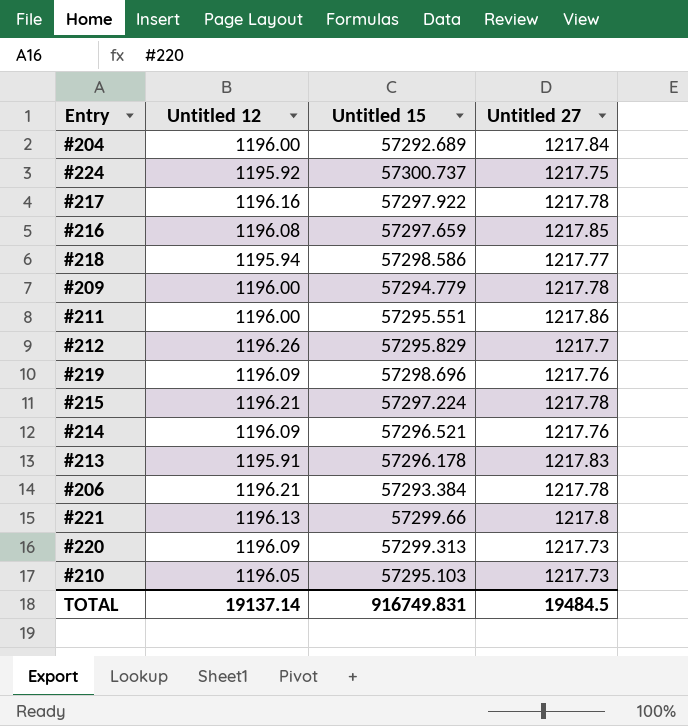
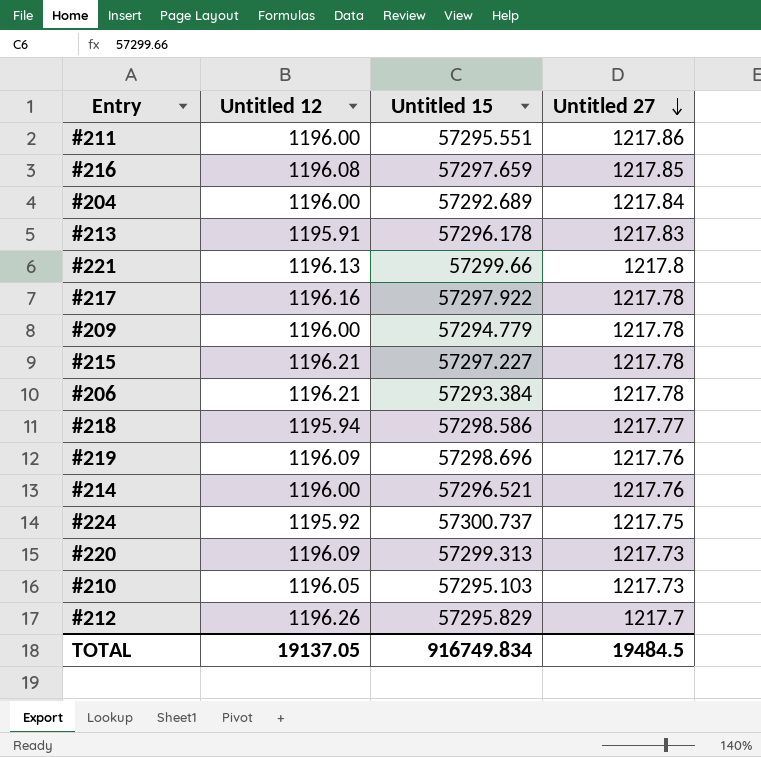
row order: none -> Untitled 27 descending
#215 | Untitled 15: 57297.224 -> 57297.227
#214 | Untitled 12: 1196.09 -> 1196.00
TOTAL | Untitled 12: 19137.14 -> 19137.05
TOTAL | Untitled 15: 916749.831 -> 916749.834

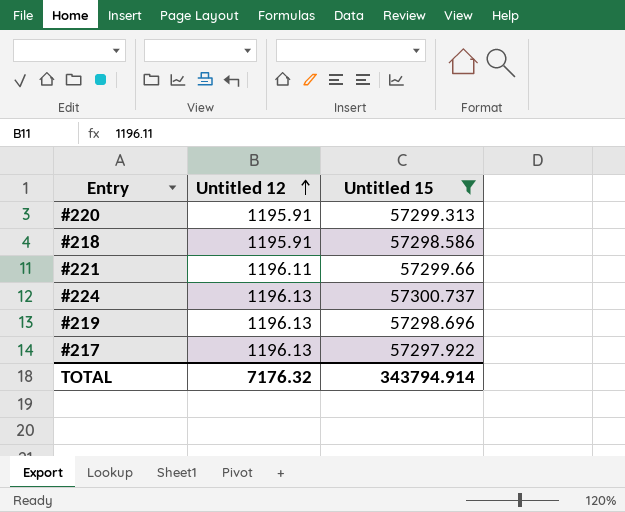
filter: none -> Untitled 15 >= 57297.922
row order: Untitled 27 descending -> Untitled 12 ascending
column Untitled 27 | position: 4 -> none
#220 | Untitled 12: 1196.09 -> 1195.91
#218 | Untitled 12: 1195.94 -> 1195.91
#221 | Untitled 12: 1196.13 -> 1196.11
#224 | Untitled 12: 1195.92 -> 1196.13
#219 | Untitled 12: 1196.09 -> 1196.13
#217 | Untitled 12: 1196.16 -> 1196.13
TOTAL | Untitled 12: 19137.05 -> 7176.32
TOTAL | Untitled 15: 916749.834 -> 343794.914

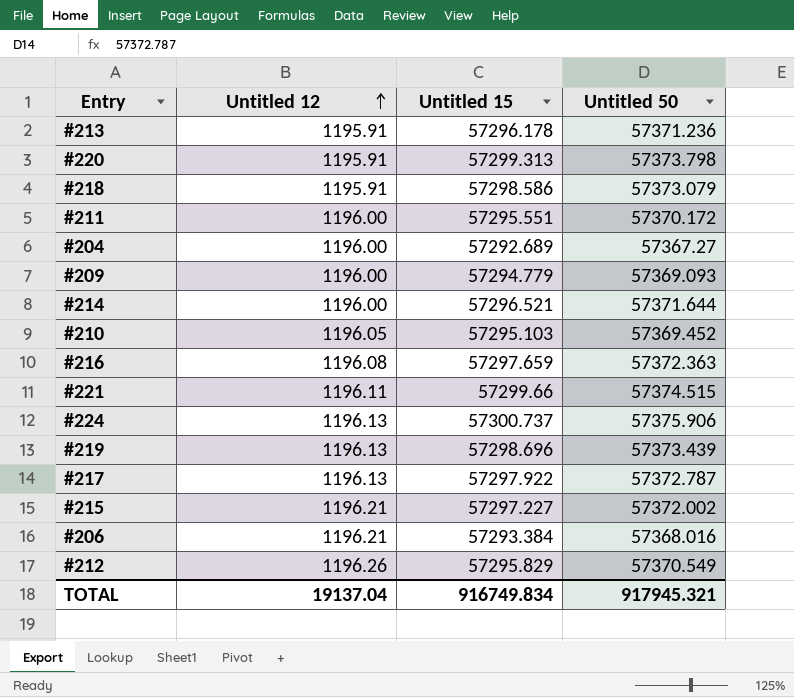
filter: Untitled 15 >= 57297.922 -> none
column Untitled 50 | position: none -> 4
TOTAL | Untitled 12: 7176.32 -> 19137.04
TOTAL | Untitled 15: 343794.914 -> 916749.834

